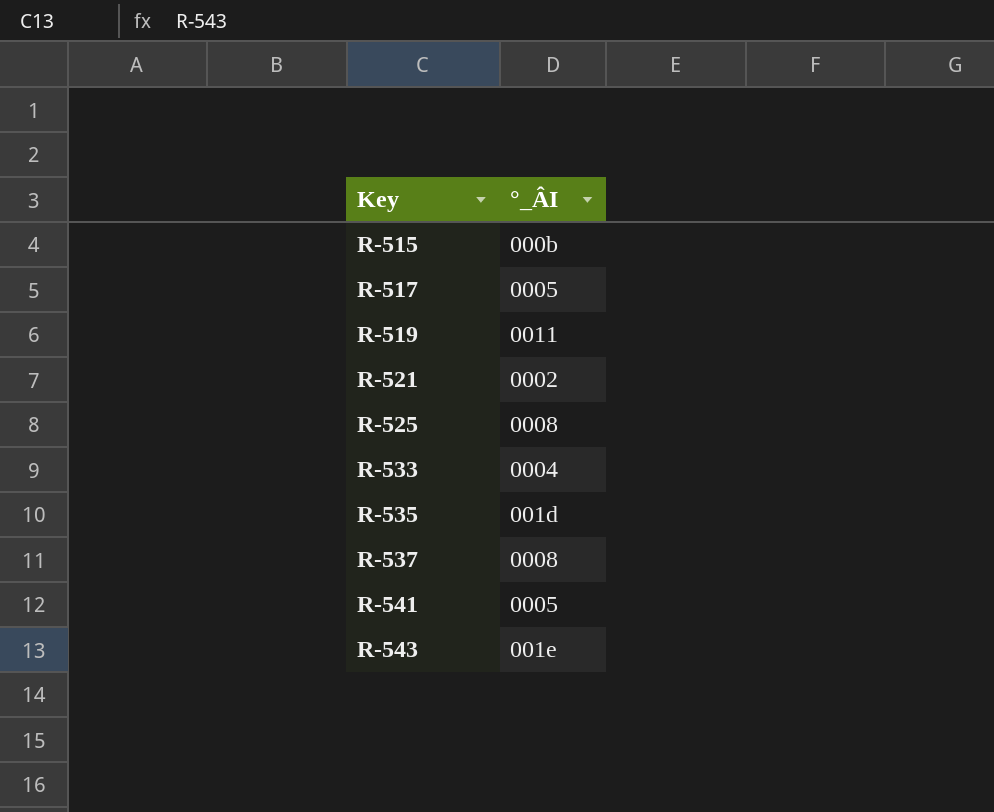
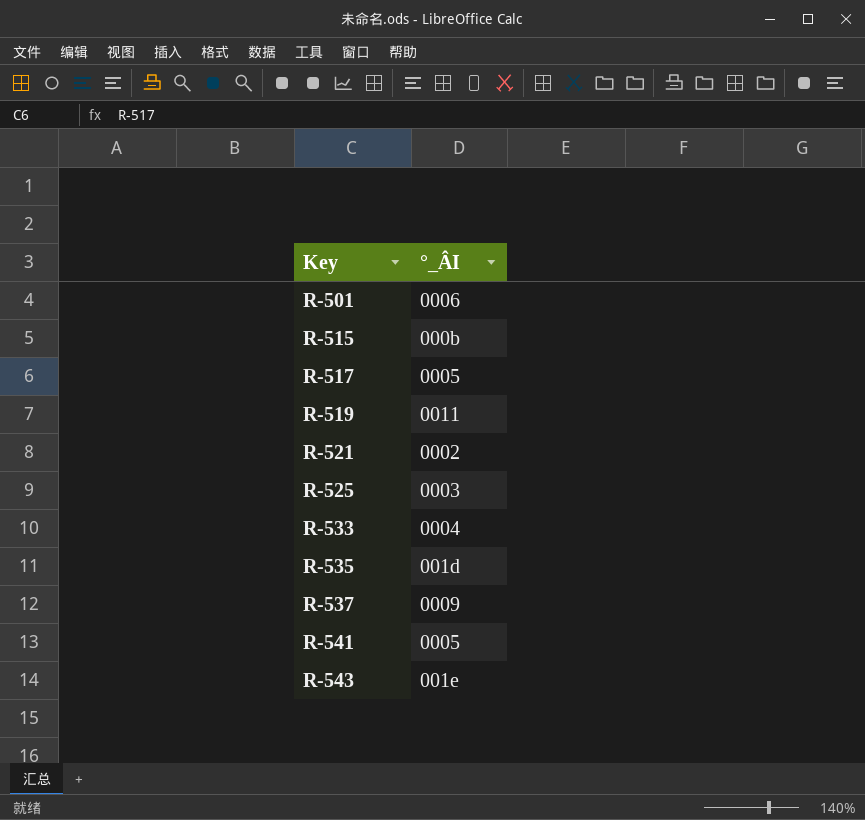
row R-501: none -> 0006
R-525 | °_ÂI: 0008 -> 0003
R-537 | °_ÂI: 0008 -> 0009

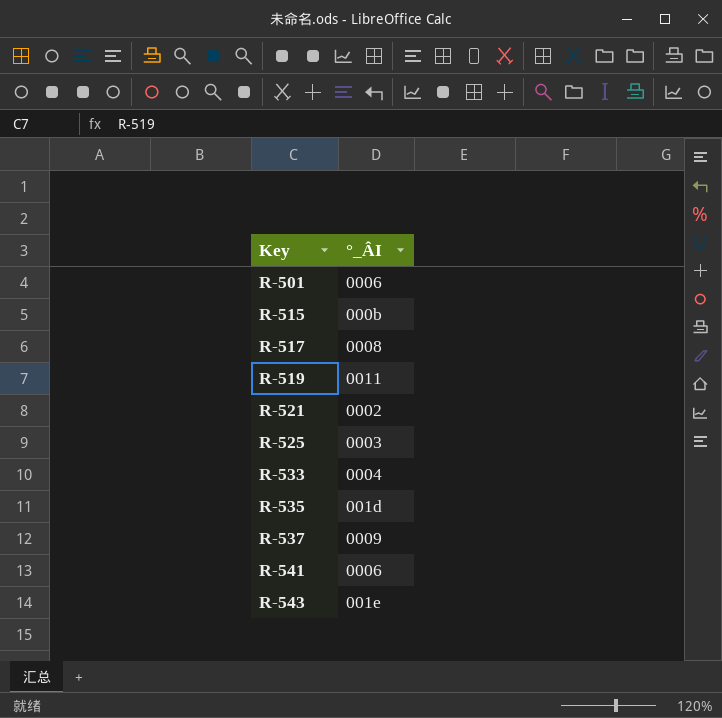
R-517 | °_ÂI: 0005 -> 0008
R-541 | °_ÂI: 0005 -> 0006

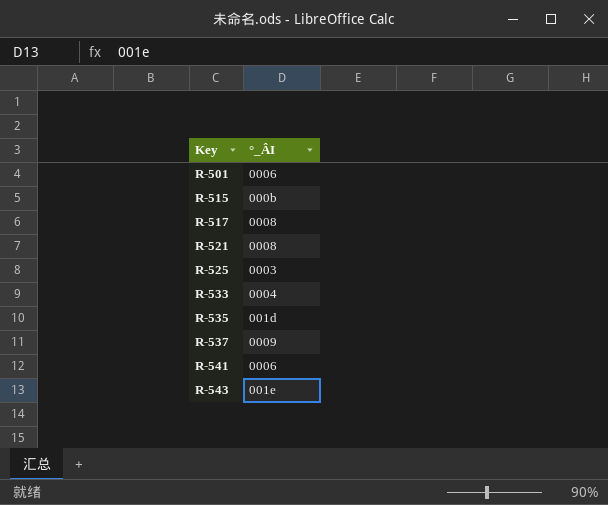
row R-519: 0011 -> none
R-521 | °_ÂI: 0002 -> 0008

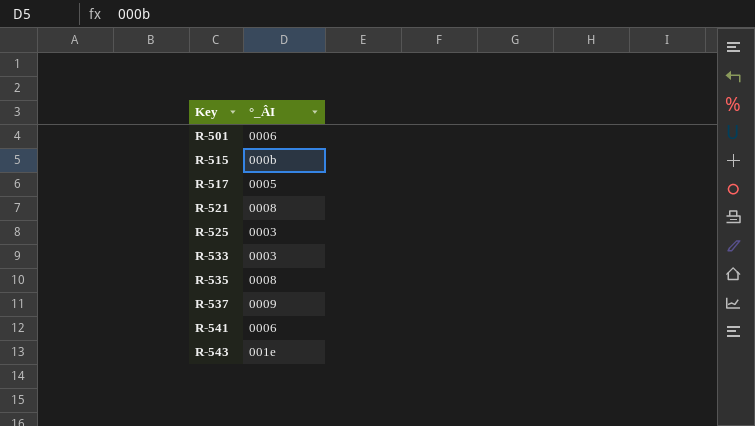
R-517 | °_ÂI: 0008 -> 0005
R-533 | °_ÂI: 0004 -> 0003
R-535 | °_ÂI: 001d -> 0008

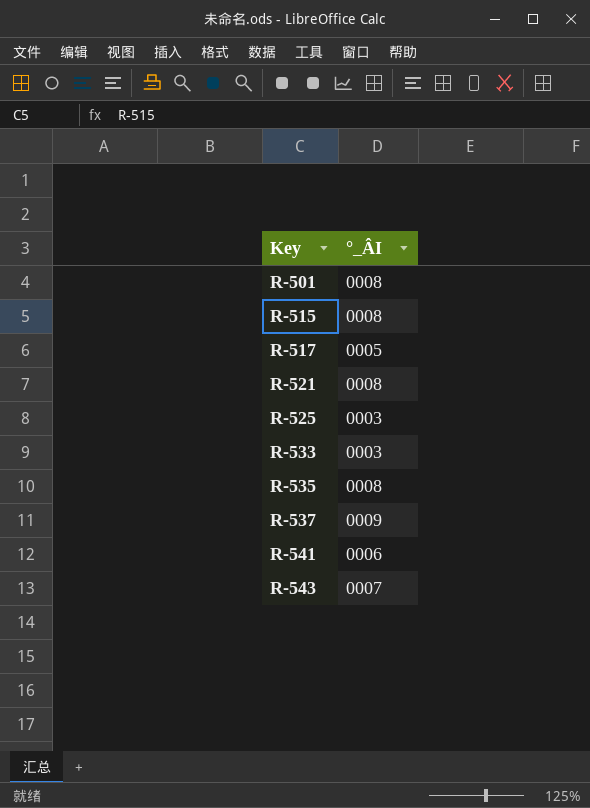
R-501 | °_ÂI: 0006 -> 0008
R-515 | °_ÂI: 000b -> 0008
R-543 | °_ÂI: 001e -> 0007

